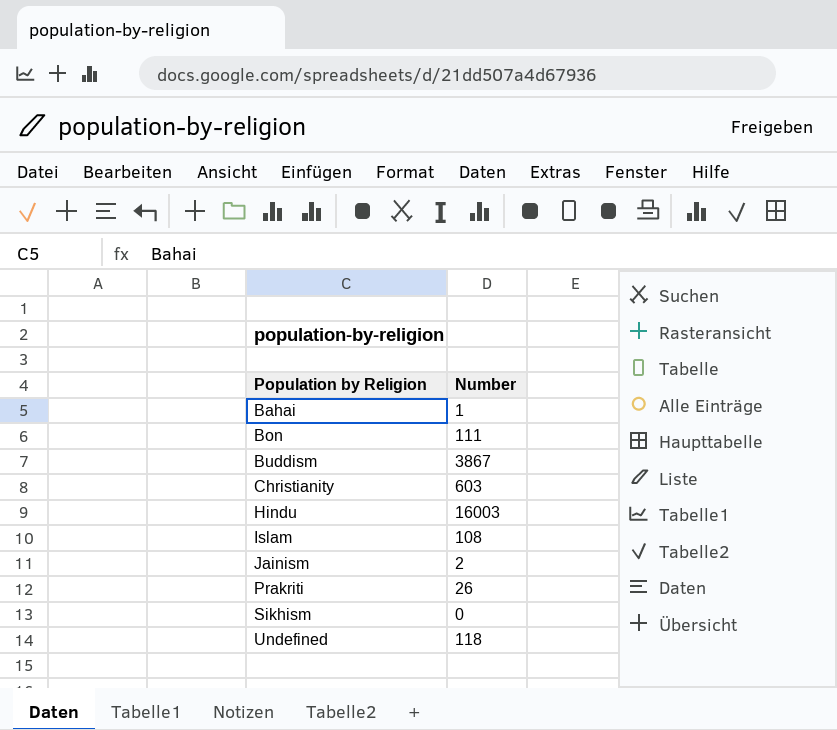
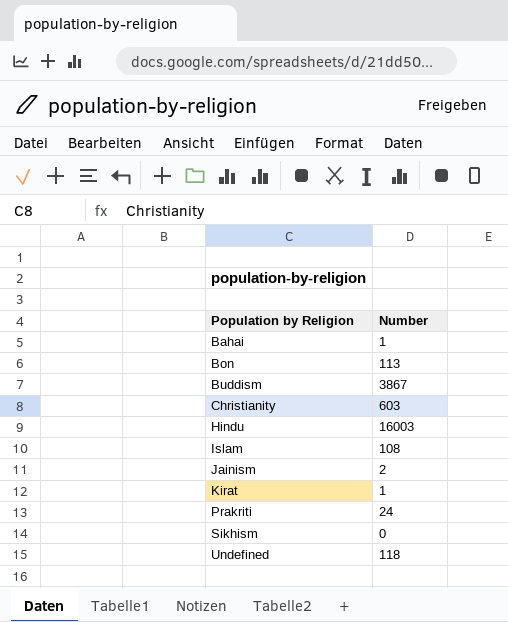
Bon | Number: 111 -> 113
row Kirat: none -> 1
Prakriti | Number: 26 -> 24

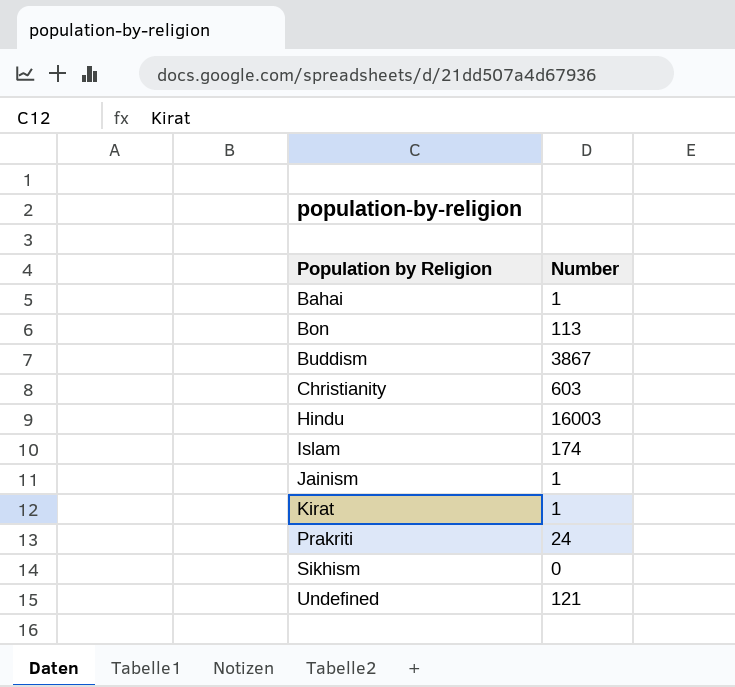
Islam | Number: 108 -> 174
Jainism | Number: 2 -> 1
Undefined | Number: 118 -> 121

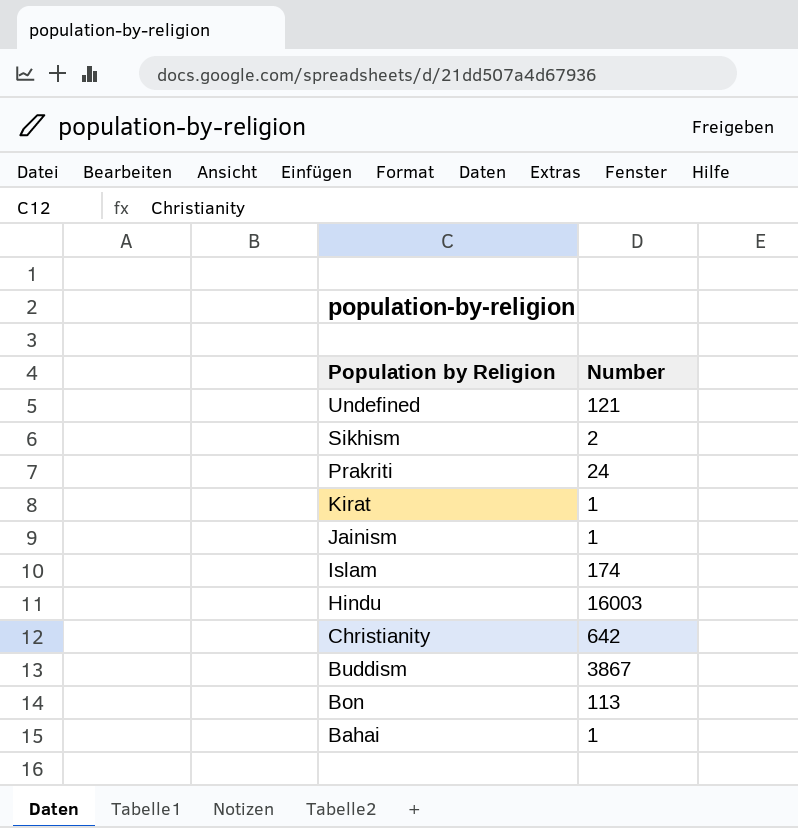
row order: Population by Religion ascending -> Population by Religion descending
Sikhism | Number: 0 -> 2
Christianity | Number: 603 -> 642

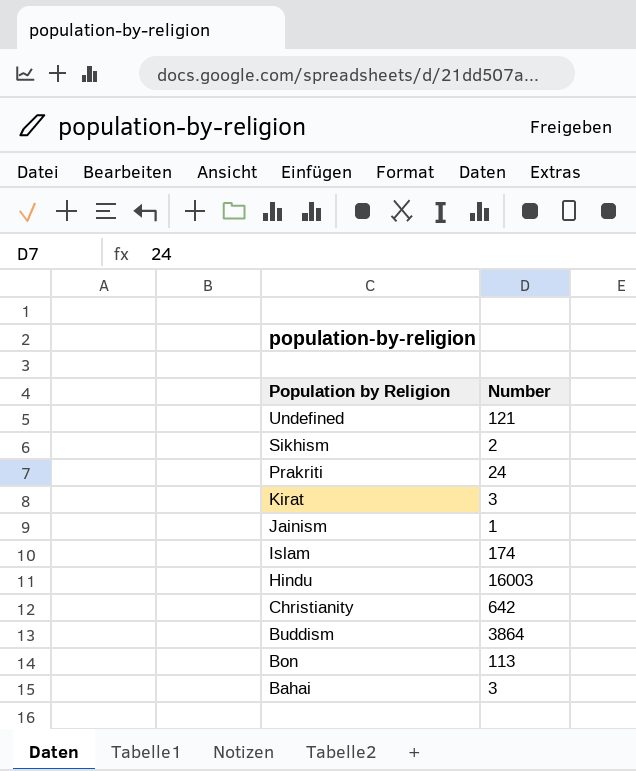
Kirat | Number: 1 -> 3
Buddism | Number: 3867 -> 3864
Bahai | Number: 1 -> 3

